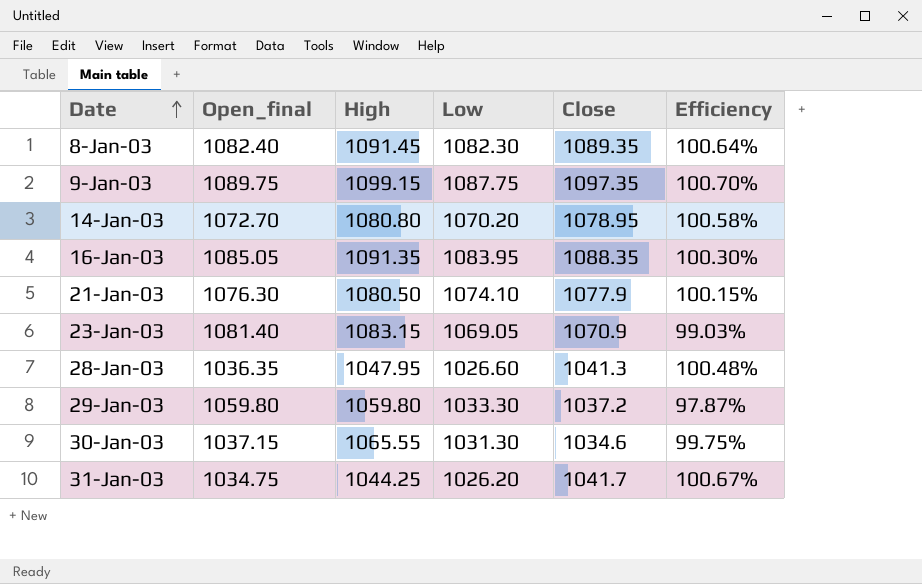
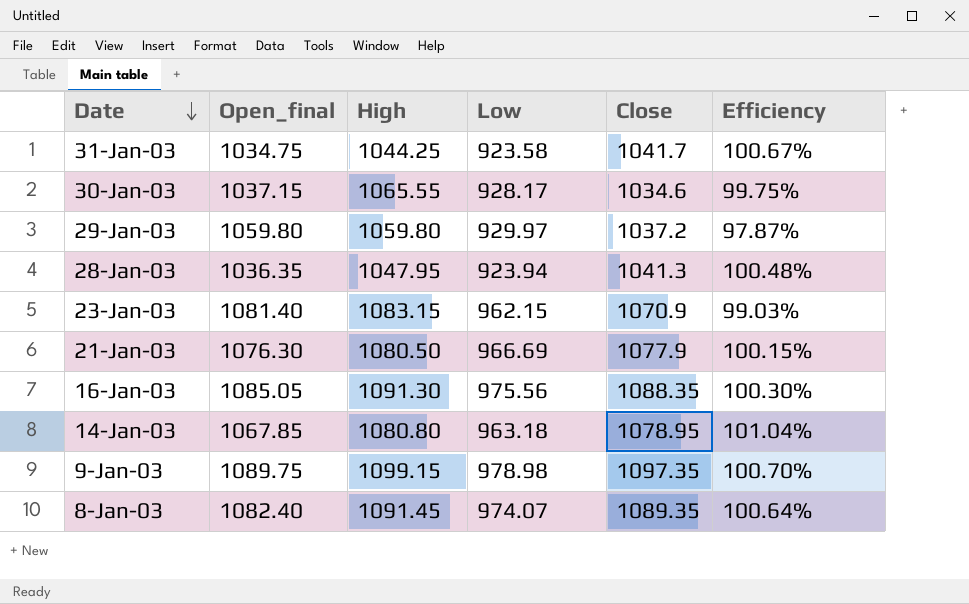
row order: Date ascending -> Date descending
31-Jan-03 | Low: 1026.20 -> 923.58
30-Jan-03 | Low: 1031.30 -> 928.17
29-Jan-03 | Low: 1033.30 -> 929.97
28-Jan-03 | Low: 1026.60 -> 923.94
23-Jan-03 | Low: 1069.05 -> 962.15
21-Jan-03 | Low: 1074.10 -> 966.69
16-Jan-03 | High: 1091.35 -> 1091.30
16-Jan-03 | Low: 1083.95 -> 975.56
14-Jan-03 | Open_final: 1072.70 -> 1067.85
14-Jan-03 | Low: 1070.20 -> 963.18
14-Jan-03 | Efficiency: 100.58% -> 101.04%
9-Jan-03 | Low: 1087.75 -> 978.98
8-Jan-03 | Low: 1082.30 -> 974.07

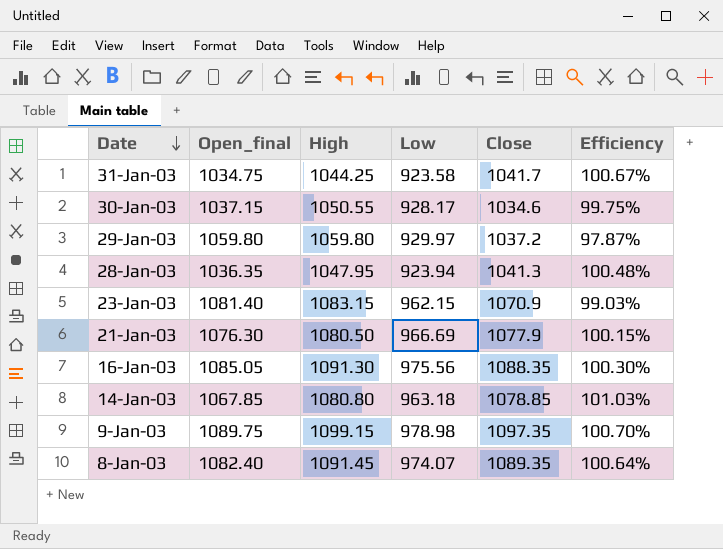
30-Jan-03 | High: 1065.55 -> 1050.55
14-Jan-03 | Close: 1078.95 -> 1078.85
14-Jan-03 | Efficiency: 101.04% -> 101.03%

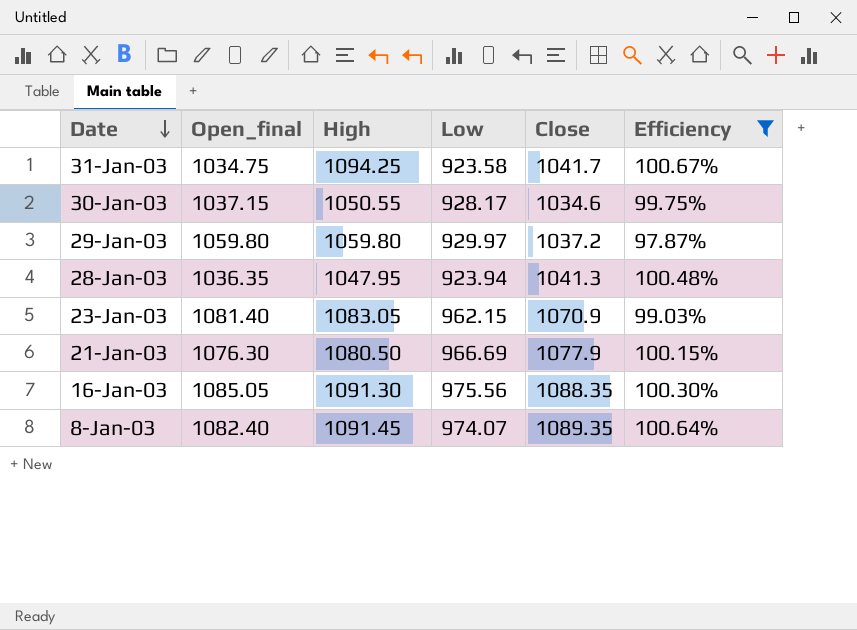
filter: none -> Efficiency <= 100.67%
31-Jan-03 | High: 1044.25 -> 1094.25
23-Jan-03 | High: 1083.15 -> 1083.05

